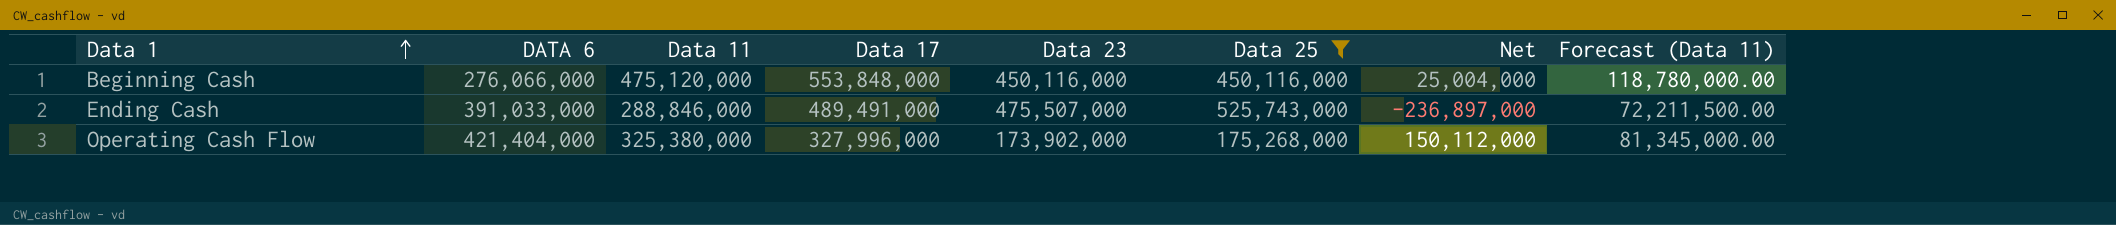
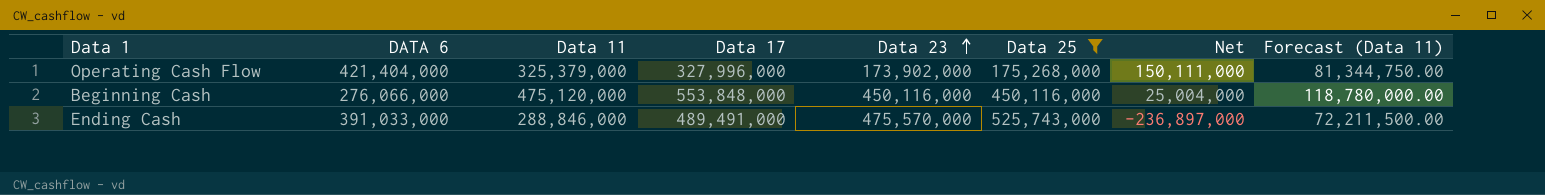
row order: Data 1 ascending -> Data 23 ascending
Operating Cash Flow | Data 11: 325,380,000 -> 325,379,000
Operating Cash Flow | Net: 150,112,000 -> 150,111,000
Operating Cash Flow | Forecast (Data 11): 81,345,000.00 -> 81,344,750.00
Ending Cash | Data 23: 475,507,000 -> 475,570,000

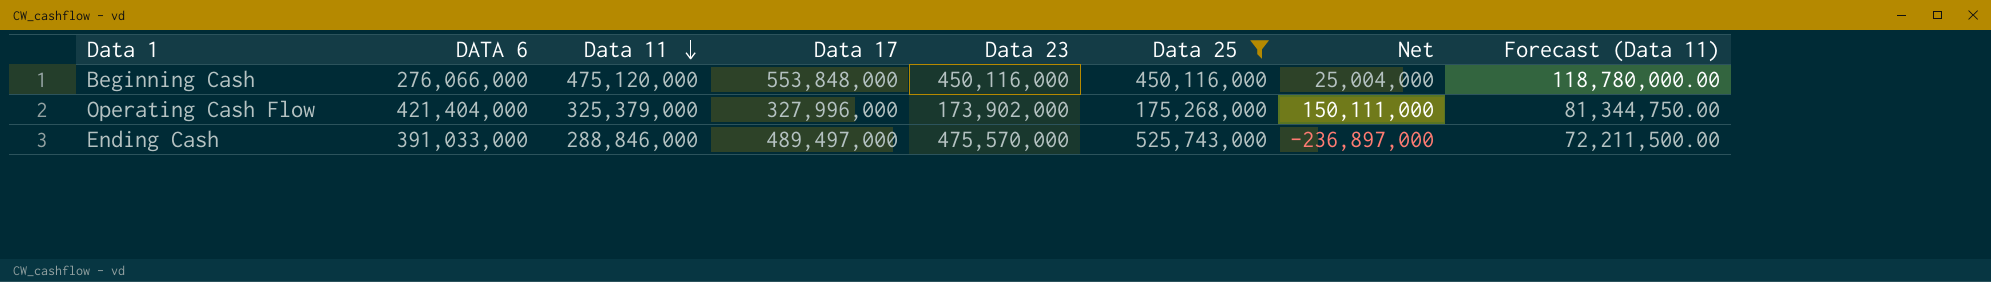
row order: Data 23 ascending -> Data 11 descending
Ending Cash | Data 17: 489,491,000 -> 489,497,000

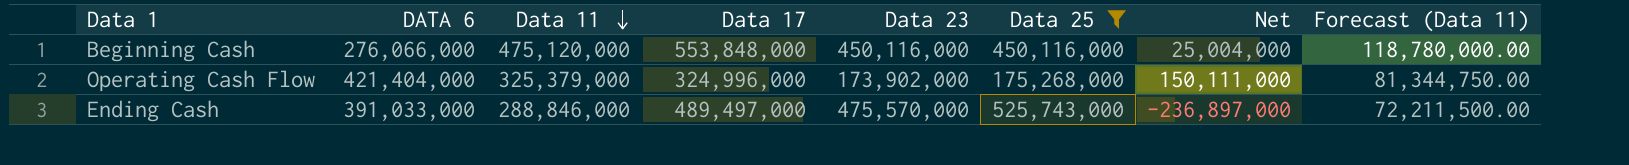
Operating Cash Flow | Data 17: 327,996,000 -> 324,996,000

